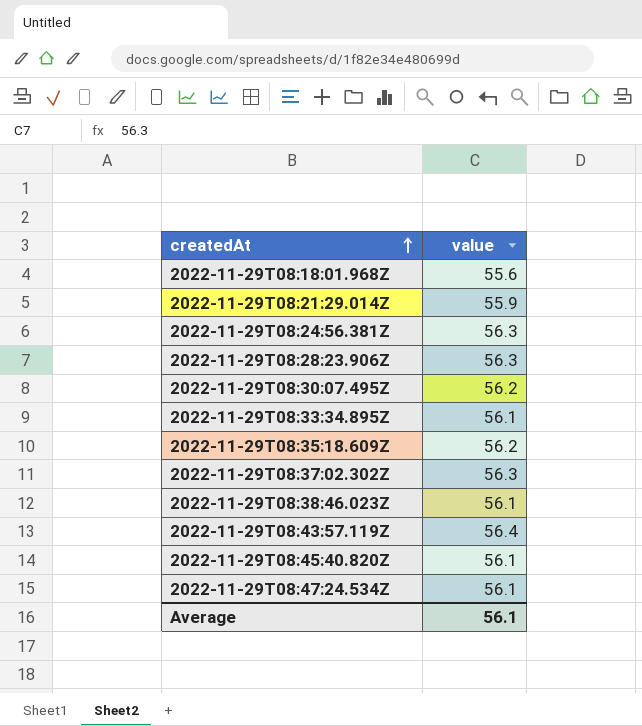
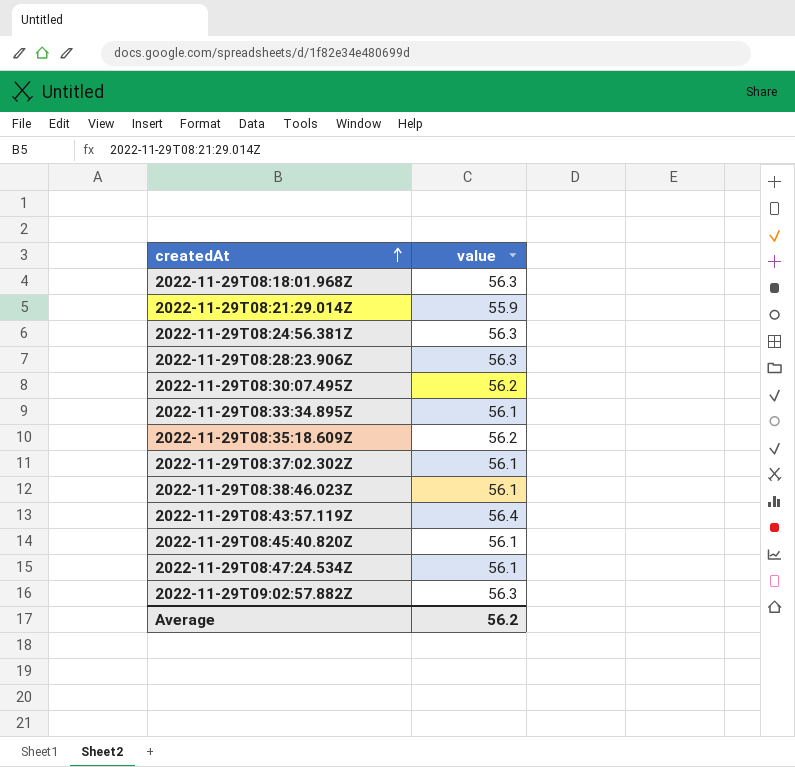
2022-11-29T08:18:01.968Z | value: 55.6 -> 56.3
2022-11-29T08:37:02.302Z | value: 56.3 -> 56.1
row 2022-11-29T09:02:57.882Z: none -> 56.3
Average | value: 56.1 -> 56.2

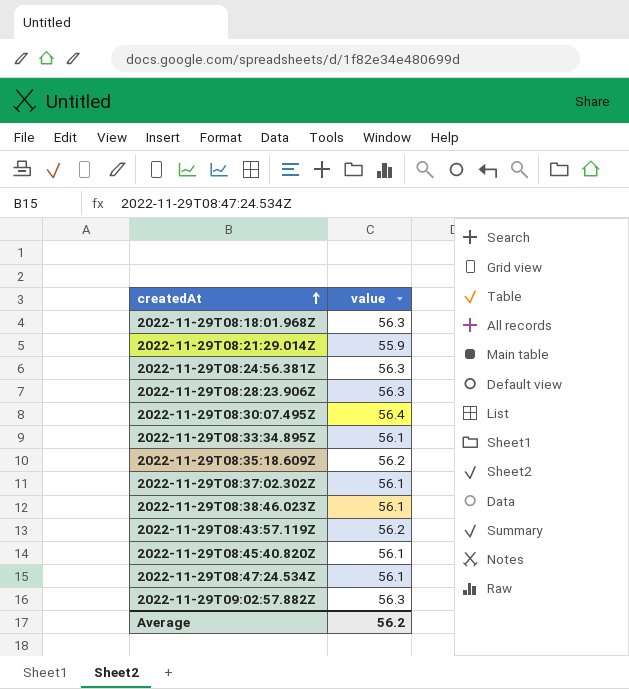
2022-11-29T08:30:07.495Z | value: 56.2 -> 56.4
2022-11-29T08:43:57.119Z | value: 56.4 -> 56.2

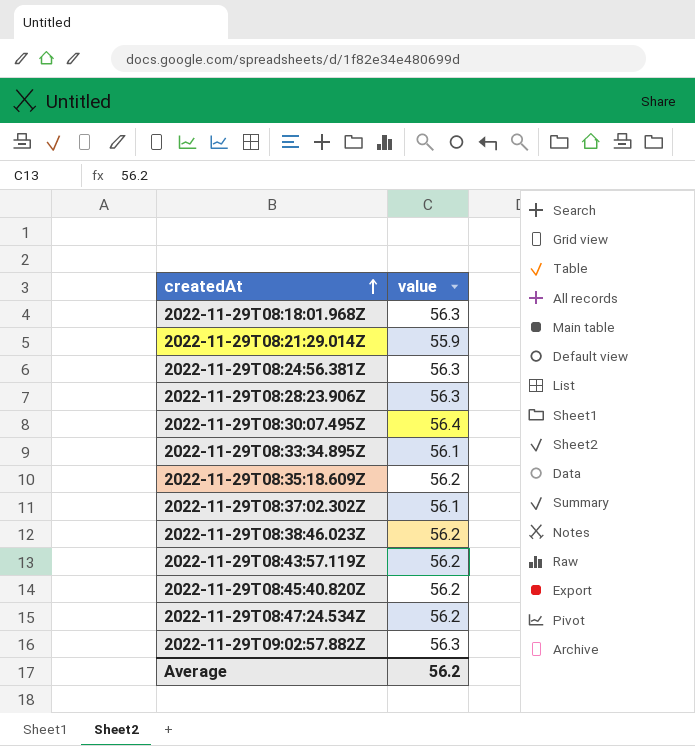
2022-11-29T08:38:46.023Z | value: 56.1 -> 56.2
2022-11-29T08:45:40.820Z | value: 56.1 -> 56.2
2022-11-29T08:47:24.534Z | value: 56.1 -> 56.2

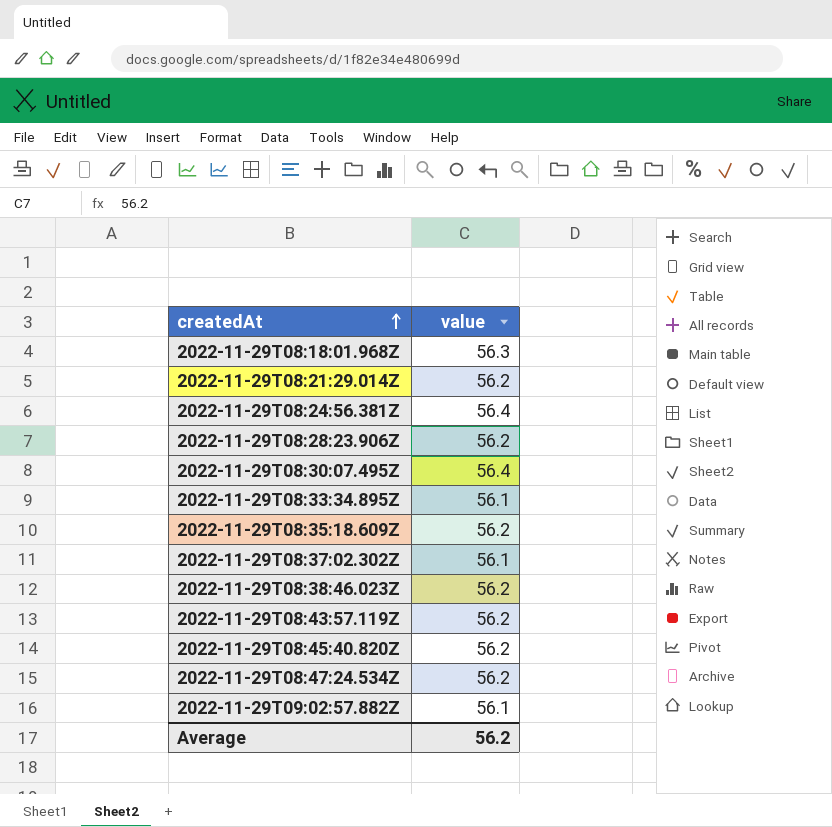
2022-11-29T08:21:29.014Z | value: 55.9 -> 56.2
2022-11-29T08:24:56.381Z | value: 56.3 -> 56.4
2022-11-29T08:28:23.906Z | value: 56.3 -> 56.2
2022-11-29T09:02:57.882Z | value: 56.3 -> 56.1

